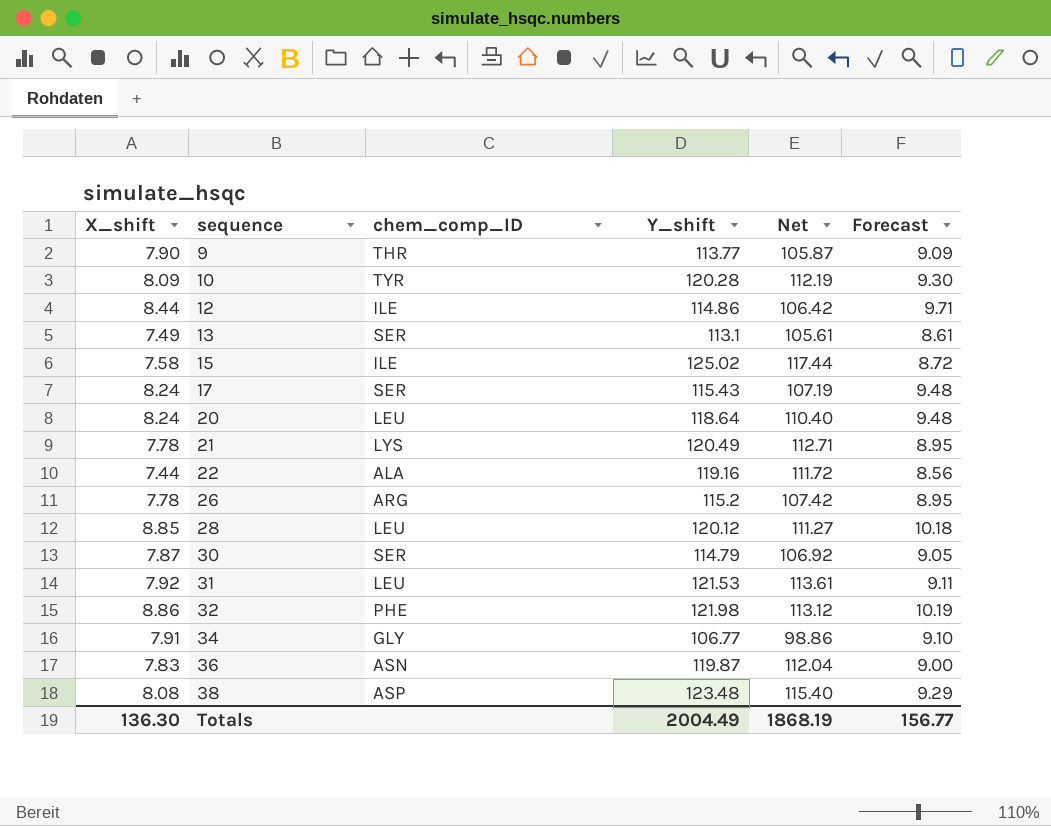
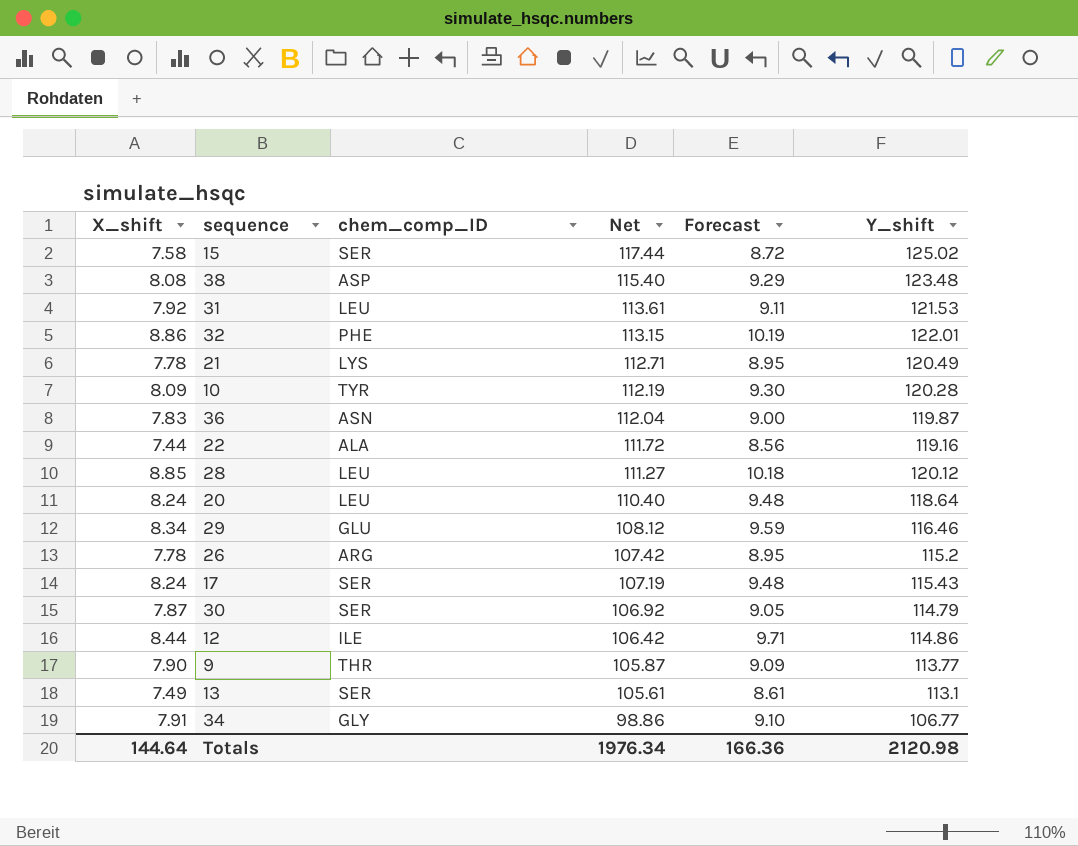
row order: sequence ascending -> Net descending
column Y_shift | position: 4 -> 6
15 | chem_comp_ID: ILE -> SER
32 | Net: 113.12 -> 113.15
32 | Y_shift: 121.98 -> 122.01
row 29: none -> 8.34 | GLU | 108.12 | 9.59 | 116.46
Totals | X_shift: 136.30 -> 144.64
Totals | Net: 1868.19 -> 1976.34
Totals | Forecast: 156.77 -> 166.36
Totals | Y_shift: 2004.49 -> 2120.98

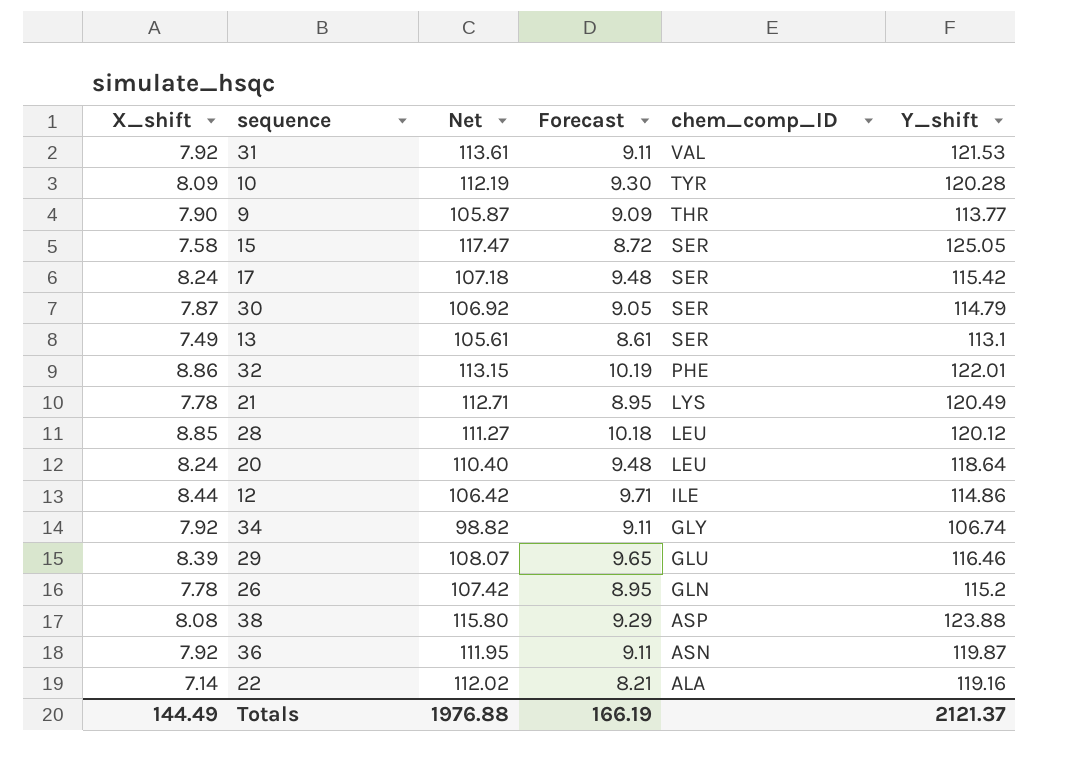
row order: Net descending -> chem_comp_ID descending
column chem_comp_ID | position: 3 -> 5
31 | chem_comp_ID: LEU -> VAL
15 | Net: 117.44 -> 117.47
15 | Y_shift: 125.02 -> 125.05
17 | Net: 107.19 -> 107.18
17 | Y_shift: 115.43 -> 115.42
34 | X_shift: 7.91 -> 7.92
34 | Net: 98.86 -> 98.82
34 | Forecast: 9.10 -> 9.11
34 | Y_shift: 106.77 -> 106.74
29 | X_shift: 8.34 -> 8.39
29 | Net: 108.12 -> 108.07
29 | Forecast: 9.59 -> 9.65
26 | chem_comp_ID: ARG -> GLN
38 | Net: 115.40 -> 115.80
38 | Y_shift: 123.48 -> 123.88
36 | X_shift: 7.83 -> 7.92
36 | Net: 112.04 -> 111.95
36 | Forecast: 9.00 -> 9.11
22 | X_shift: 7.44 -> 7.14
22 | Net: 111.72 -> 112.02
22 | Forecast: 8.56 -> 8.21
Totals | X_shift: 144.64 -> 144.49
Totals | Net: 1976.34 -> 1976.88
Totals | Forecast: 166.36 -> 166.19
Totals | Y_shift: 2120.98 -> 2121.37

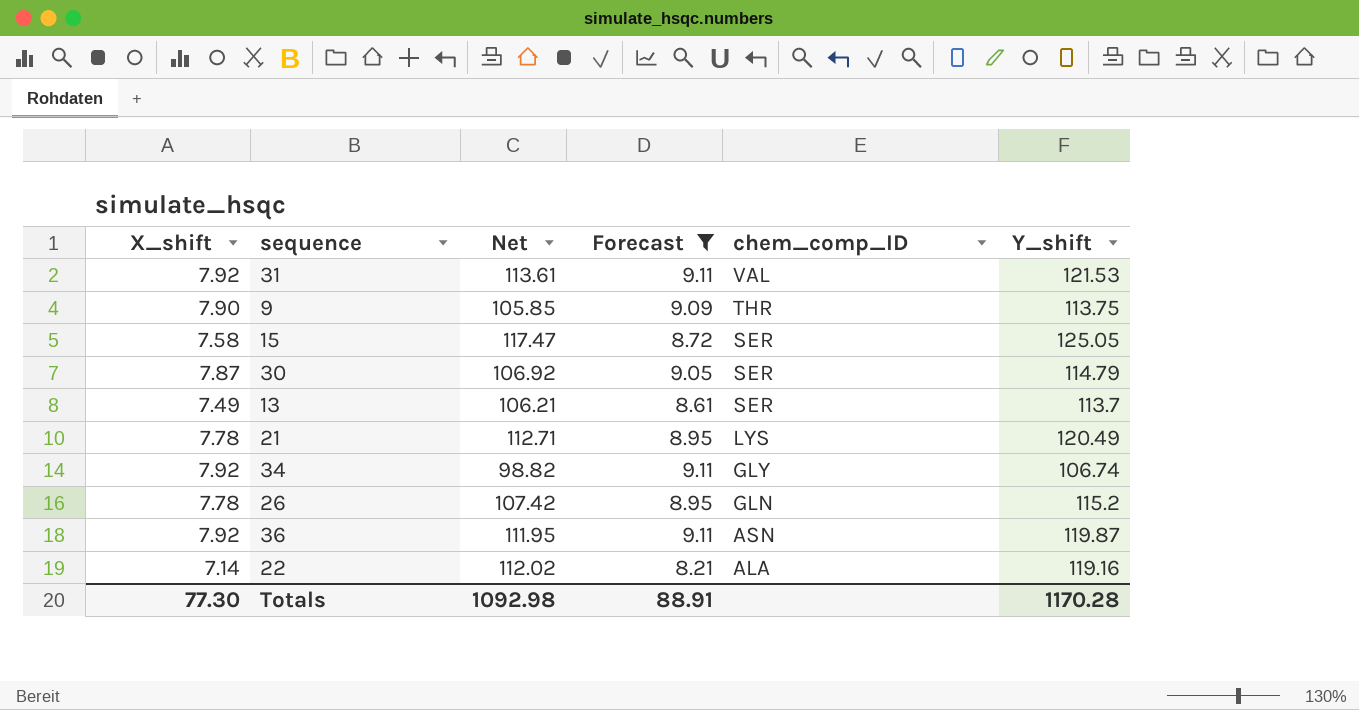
filter: none -> Forecast <= 9.11
9 | Net: 105.87 -> 105.85
9 | Y_shift: 113.77 -> 113.75
13 | Net: 105.61 -> 106.21
13 | Y_shift: 113.1 -> 113.7
Totals | X_shift: 144.49 -> 77.30
Totals | Net: 1976.88 -> 1092.98
Totals | Forecast: 166.19 -> 88.91
Totals | Y_shift: 2121.37 -> 1170.28

